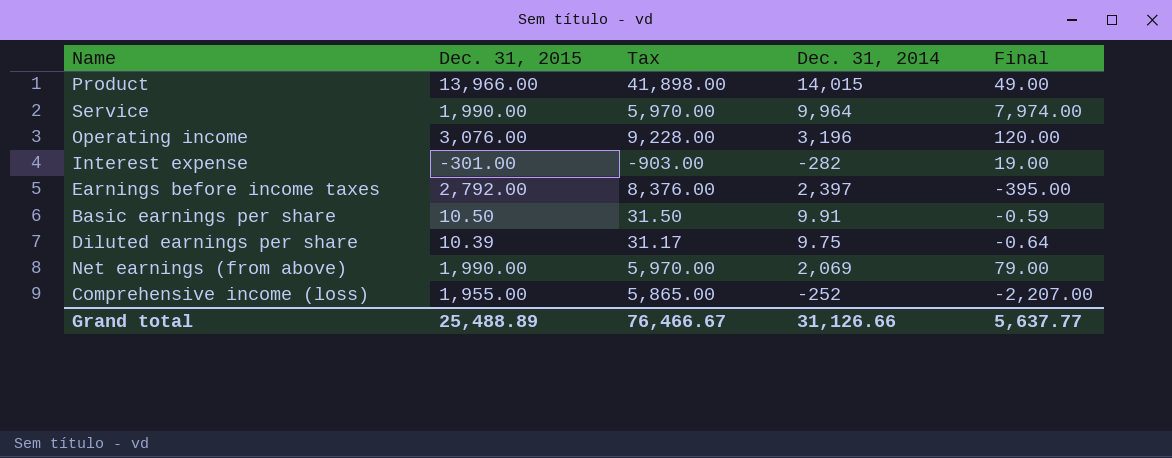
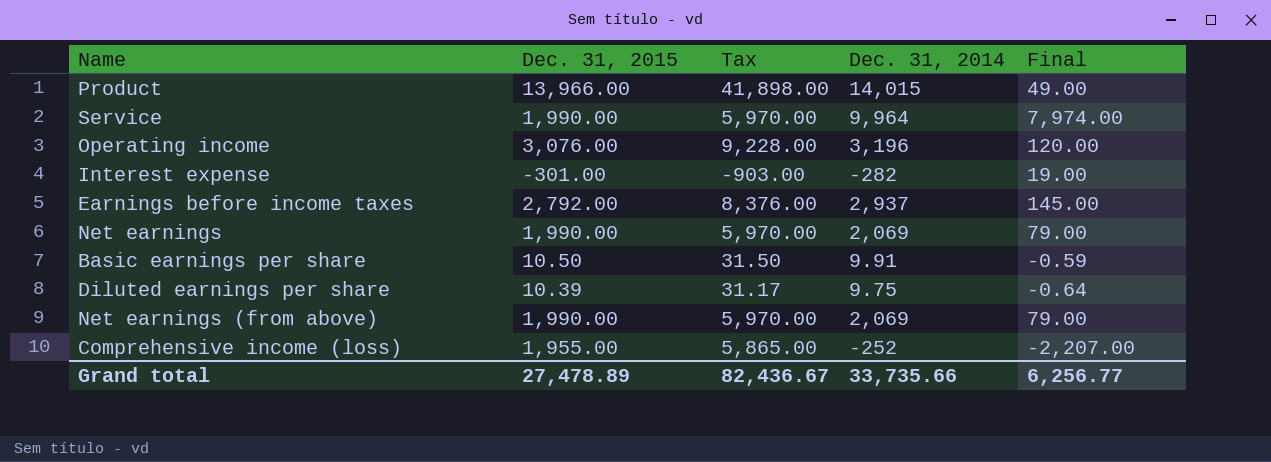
Earnings before income taxes | Dec. 31, 2014: 2,397 -> 2,937
Earnings before income taxes | Final: -395.00 -> 145.00
row Net earnings: none -> 1,990.00 | 5,970.00 | 2,069 | 79.00
Grand total | Dec. 31, 2015: 25,488.89 -> 27,478.89
Grand total | Tax: 76,466.67 -> 82,436.67
Grand total | Dec. 31, 2014: 31,126.66 -> 33,735.66
Grand total | Final: 5,637.77 -> 6,256.77

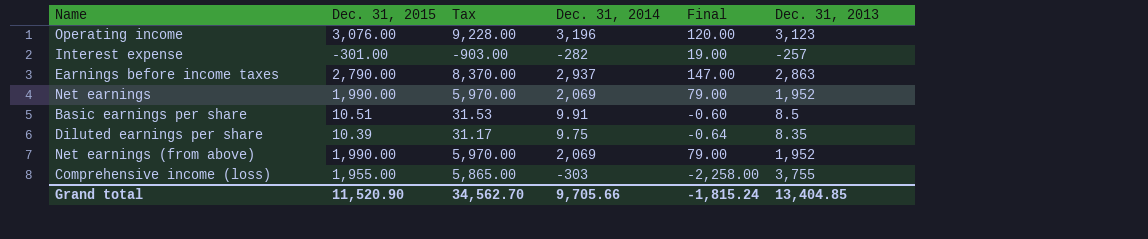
column Dec. 31, 2013 | position: none -> 6
row Product: 13,966.00 | 41,898.00 | 14,015 | 49.00 -> none
row Service: 1,990.00 | 5,970.00 | 9,964 | 7,974.00 -> none
Earnings before income taxes | Dec. 31, 2015: 2,792.00 -> 2,790.00
Earnings before income taxes | Tax: 8,376.00 -> 8,370.00
Earnings before income taxes | Final: 145.00 -> 147.00
Basic earnings per share | Dec. 31, 2015: 10.50 -> 10.51
Basic earnings per share | Tax: 31.50 -> 31.53
Basic earnings per share | Final: -0.59 -> -0.60
Comprehensive income (loss) | Dec. 31, 2014: -252 -> -303
Comprehensive income (loss) | Final: -2,207.00 -> -2,258.00
Grand total | Dec. 31, 2015: 27,478.89 -> 11,520.90
Grand total | Tax: 82,436.67 -> 34,562.70
Grand total | Dec. 31, 2014: 33,735.66 -> 9,705.66
Grand total | Final: 6,256.77 -> -1,815.24

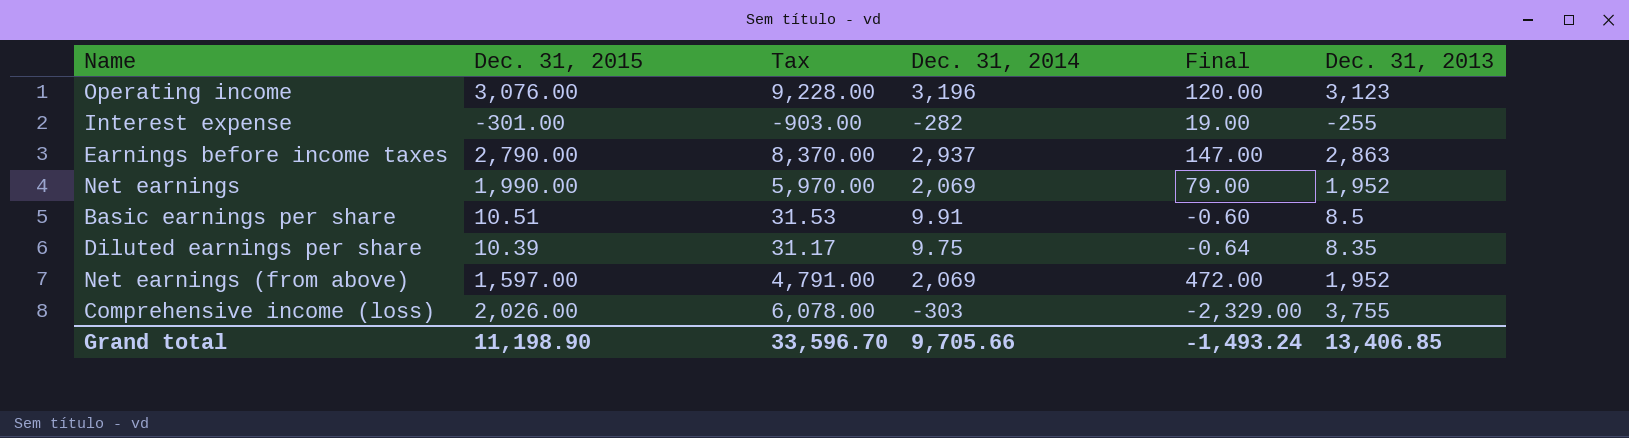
Interest expense | Dec. 31, 2013: -257 -> -255
Net earnings (from above) | Dec. 31, 2015: 1,990.00 -> 1,597.00
Net earnings (from above) | Tax: 5,970.00 -> 4,791.00
Net earnings (from above) | Final: 79.00 -> 472.00
Comprehensive income (loss) | Dec. 31, 2015: 1,955.00 -> 2,026.00
Comprehensive income (loss) | Tax: 5,865.00 -> 6,078.00
Comprehensive income (loss) | Final: -2,258.00 -> -2,329.00
Grand total | Dec. 31, 2015: 11,520.90 -> 11,198.90
Grand total | Tax: 34,562.70 -> 33,596.70
Grand total | Final: -1,815.24 -> -1,493.24
Grand total | Dec. 31, 2013: 13,404.85 -> 13,406.85

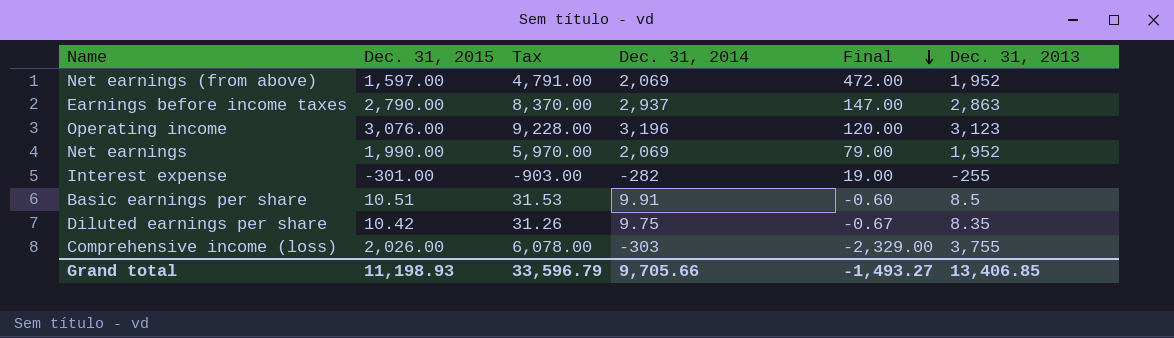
row order: none -> Final descending
Diluted earnings per share | Dec. 31, 2015: 10.39 -> 10.42
Diluted earnings per share | Tax: 31.17 -> 31.26
Diluted earnings per share | Final: -0.64 -> -0.67
Grand total | Dec. 31, 2015: 11,198.90 -> 11,198.93
Grand total | Tax: 33,596.70 -> 33,596.79
Grand total | Final: -1,493.24 -> -1,493.27

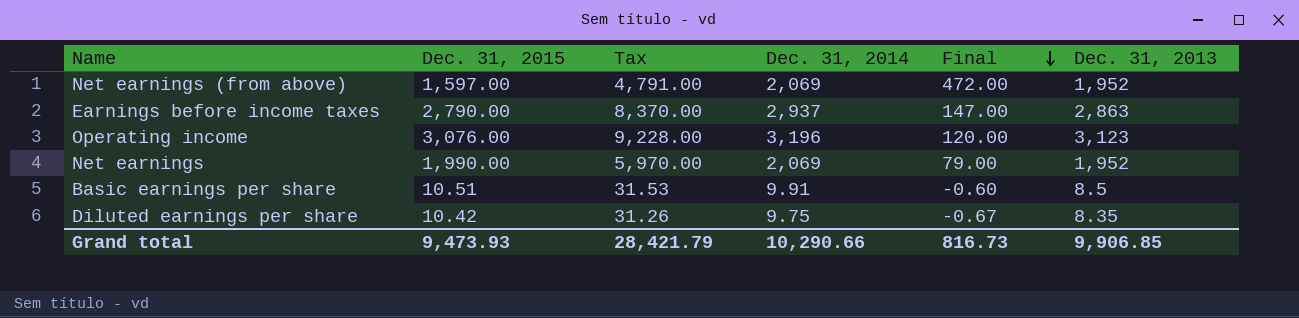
row Interest expense: -301.00 | -903.00 | -282 | 19.00 | -255 -> none
row Comprehensive income (loss): 2,026.00 | 6,078.00 | -303 | -2,329.00 | 3,755 -> none
Grand total | Dec. 31, 2015: 11,198.93 -> 9,473.93
Grand total | Tax: 33,596.79 -> 28,421.79
Grand total | Dec. 31, 2014: 9,705.66 -> 10,290.66
Grand total | Final: -1,493.27 -> 816.73
Grand total | Dec. 31, 2013: 13,406.85 -> 9,906.85

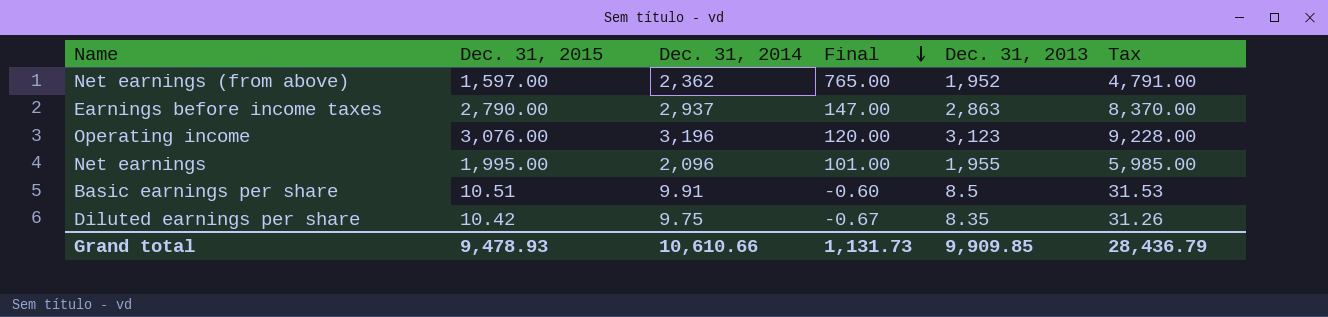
column Tax | position: 3 -> 6
Net earnings (from above) | Dec. 31, 2014: 2,069 -> 2,362
Net earnings (from above) | Final: 472.00 -> 765.00
Net earnings | Dec. 31, 2015: 1,990.00 -> 1,995.00
Net earnings | Dec. 31, 2014: 2,069 -> 2,096
Net earnings | Final: 79.00 -> 101.00
Net earnings | Dec. 31, 2013: 1,952 -> 1,955
Net earnings | Tax: 5,970.00 -> 5,985.00
Grand total | Dec. 31, 2015: 9,473.93 -> 9,478.93
Grand total | Dec. 31, 2014: 10,290.66 -> 10,610.66
Grand total | Final: 816.73 -> 1,131.73
Grand total | Dec. 31, 2013: 9,906.85 -> 9,909.85
Grand total | Tax: 28,421.79 -> 28,436.79

